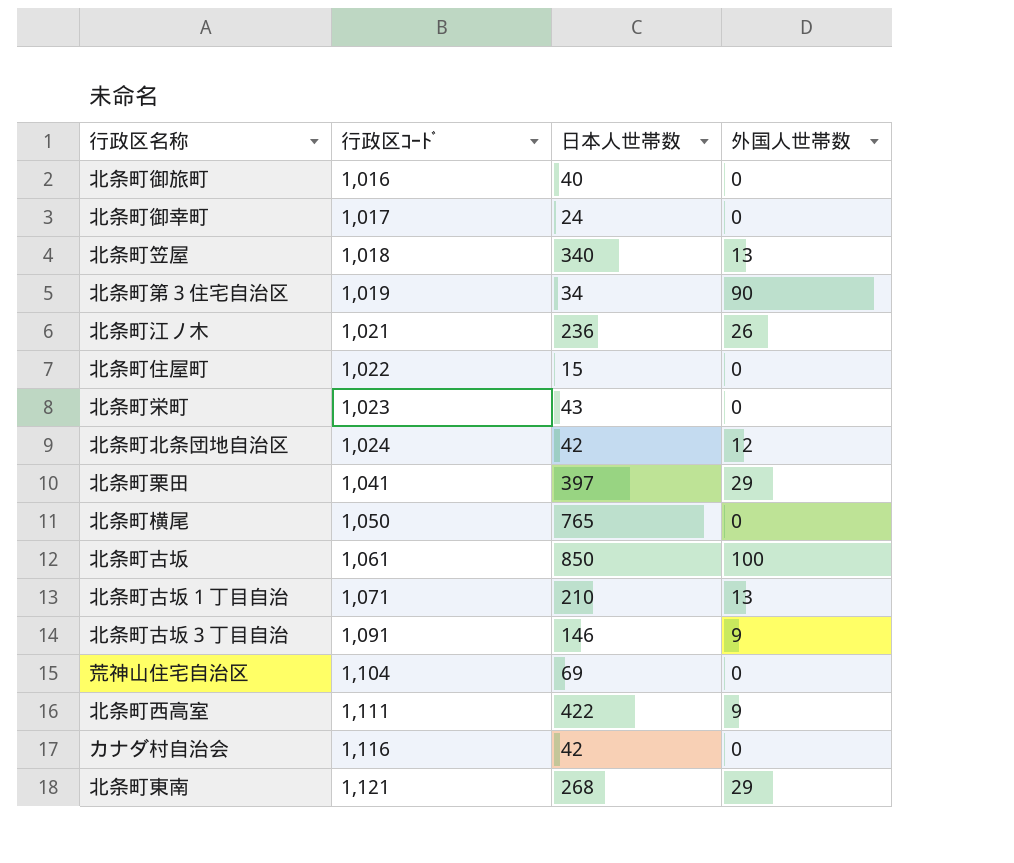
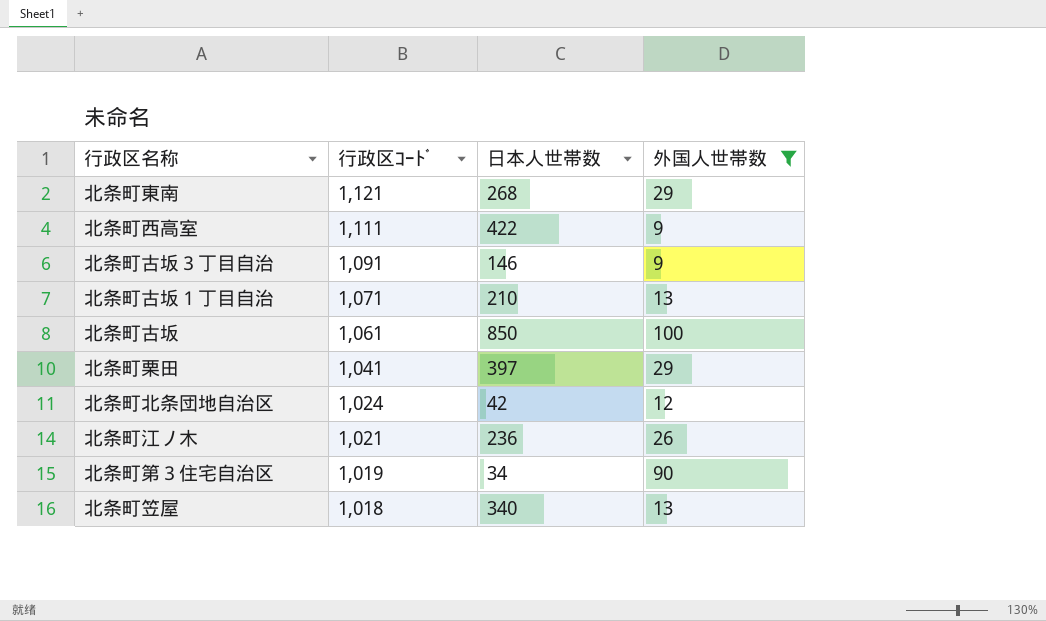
filter: none -> 外国人世帯数 != 0
row order: 行政区ｺｰﾄﾞ ascending -> 行政区ｺｰﾄﾞ descending

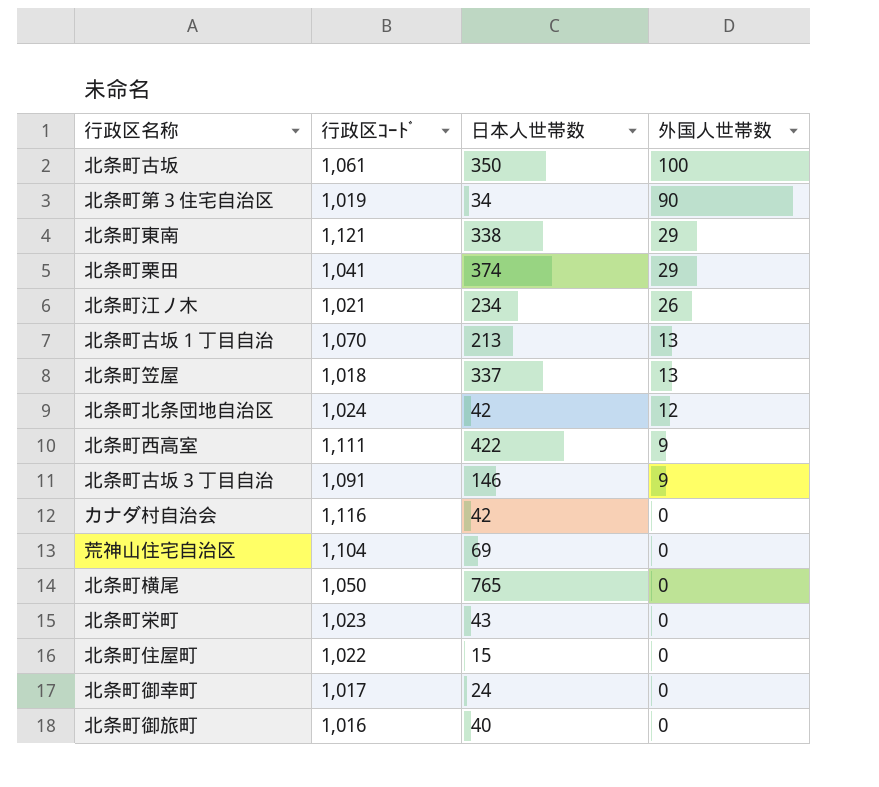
filter: 外国人世帯数 != 0 -> none
row order: 行政区ｺｰﾄﾞ descending -> 外国人世帯数 descending
北条町古坂 | 日本人世帯数: 850 -> 350
北条町東南 | 日本人世帯数: 268 -> 338
北条町栗田 | 日本人世帯数: 397 -> 374
北条町江ノ木 | 日本人世帯数: 236 -> 234
北条町古坂１丁目自治 | 行政区ｺｰﾄﾞ: 1,071 -> 1,070
北条町古坂１丁目自治 | 日本人世帯数: 210 -> 213
北条町笠屋 | 日本人世帯数: 340 -> 337

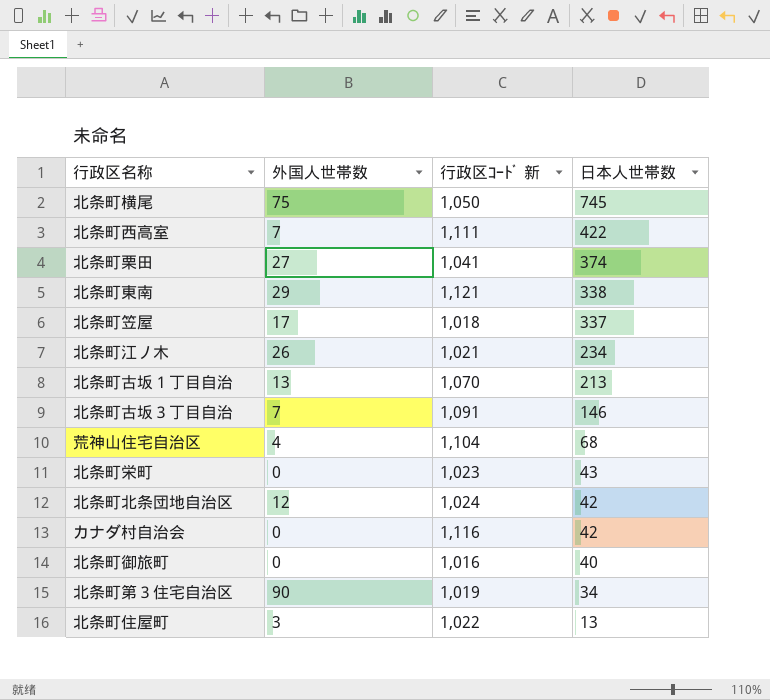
row order: 外国人世帯数 descending -> 日本人世帯数 descending
column 外国人世帯数 | position: 4 -> 2
column name: 行政区ｺｰﾄﾞ -> 行政区ｺｰﾄﾞ 新
row 北条町古坂: 1,061 | 350 | 100 -> none
row 北条町御幸町: 1,017 | 24 | 0 -> none
北条町横尾 | 外国人世帯数: 0 -> 75
北条町横尾 | 日本人世帯数: 765 -> 745
北条町西高室 | 外国人世帯数: 9 -> 7
北条町栗田 | 外国人世帯数: 29 -> 27
北条町笠屋 | 外国人世帯数: 13 -> 17
北条町古坂３丁目自治 | 外国人世帯数: 9 -> 7
荒神山住宅自治区 | 外国人世帯数: 0 -> 4
荒神山住宅自治区 | 日本人世帯数: 69 -> 68
北条町住屋町 | 外国人世帯数: 0 -> 3
北条町住屋町 | 日本人世帯数: 15 -> 13

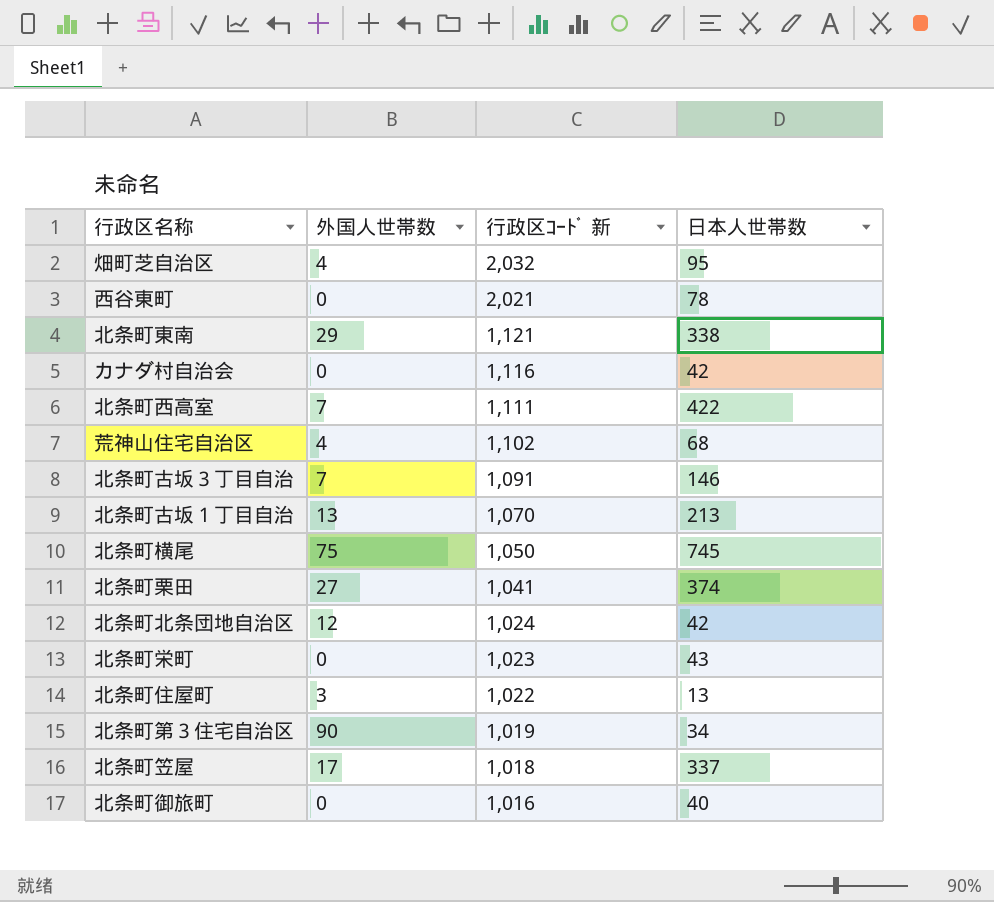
row order: 日本人世帯数 descending -> 行政区ｺｰﾄﾞ 新 descending
row 北条町江ノ木: 26 | 1,021 | 234 -> none
row 畑町芝自治区: none -> 4 | 2,032 | 95
row 西谷東町: none -> 0 | 2,021 | 78
荒神山住宅自治区 | 行政区ｺｰﾄﾞ 新: 1,104 -> 1,102

